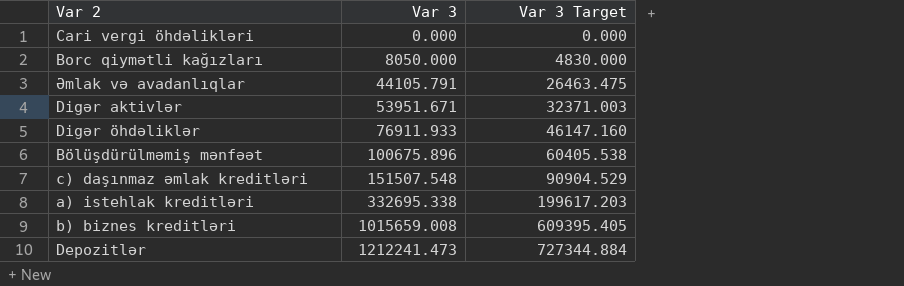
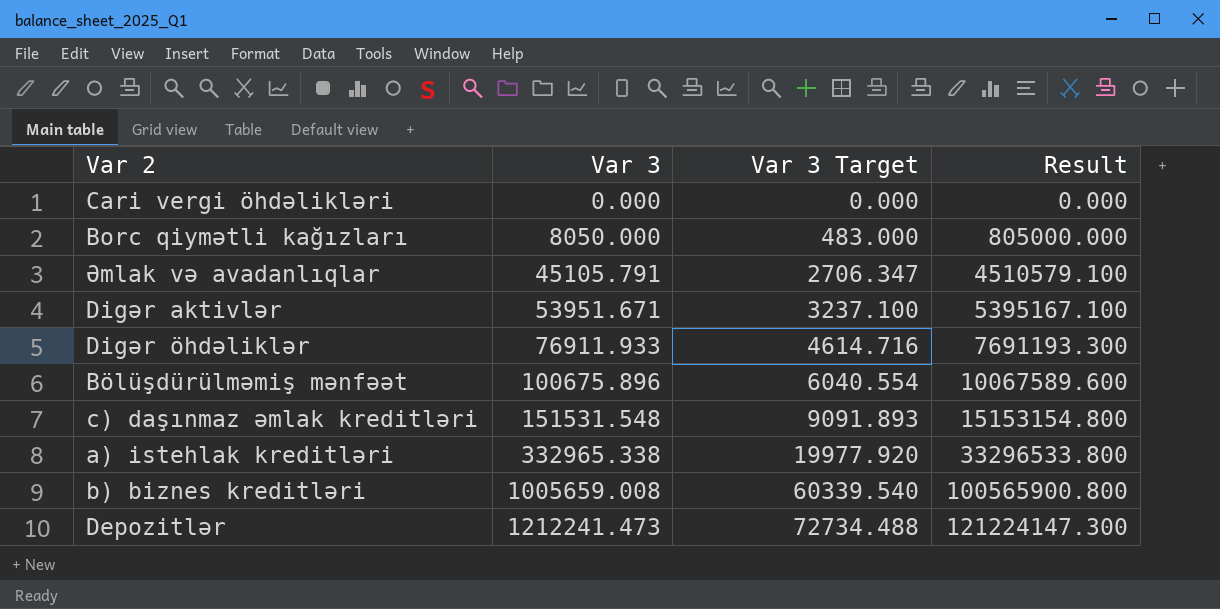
column Var 3 Target | formula: [Var 3] * 0.6 -> [Var 3] * 0.06
column Result | formula: none -> [Var 3] * 100
Əmlak və avadanlıqlar | Var 3: 44105.791 -> 45105.791
c) daşınmaz əmlak kreditləri | Var 3: 151507.548 -> 151531.548
a) istehlak kreditləri | Var 3: 332695.338 -> 332965.338
b) biznes kreditləri | Var 3: 1015659.008 -> 1005659.008

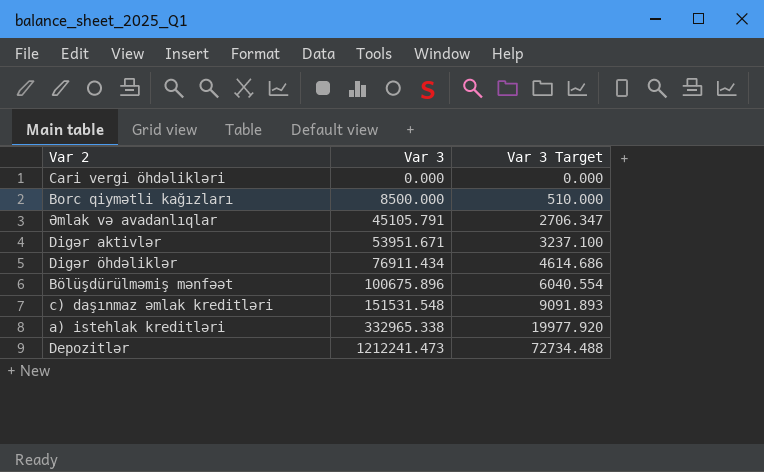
column Result | formula: [Var 3] * 100 -> none
row b) biznes kreditləri: 1005659.008 | 60339.540 | 100565900.800 -> none
Borc qiymətli kağızları | Var 3: 8050.000 -> 8500.000
Borc qiymətli kağızları | Var 3 Target: 483.000 -> 510.000
Digər öhdəliklər | Var 3: 76911.933 -> 76911.434
Digər öhdəliklər | Var 3 Target: 4614.716 -> 4614.686

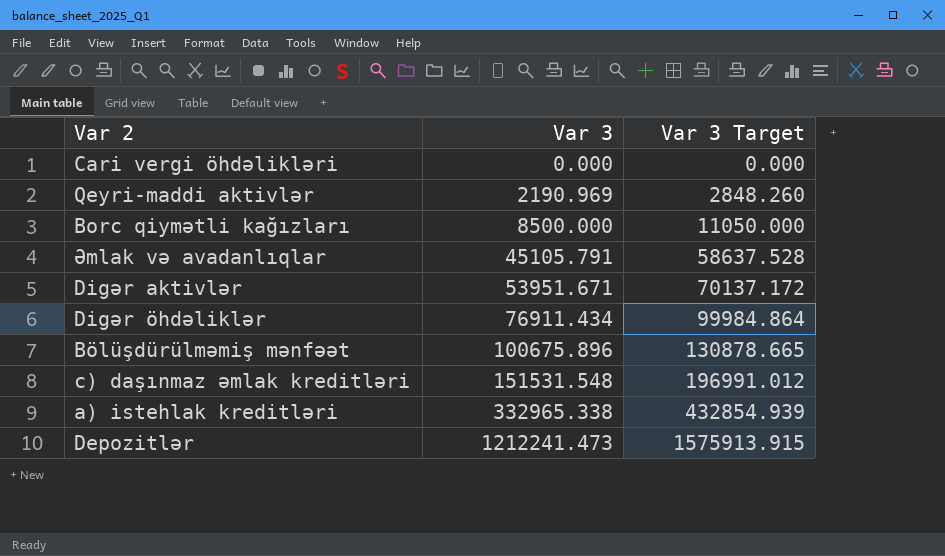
column Var 3 Target | formula: [Var 3] * 0.06 -> [Var 3] * 1.3
row Qeyri-maddi aktivlər: none -> 2190.969 | 2848.260

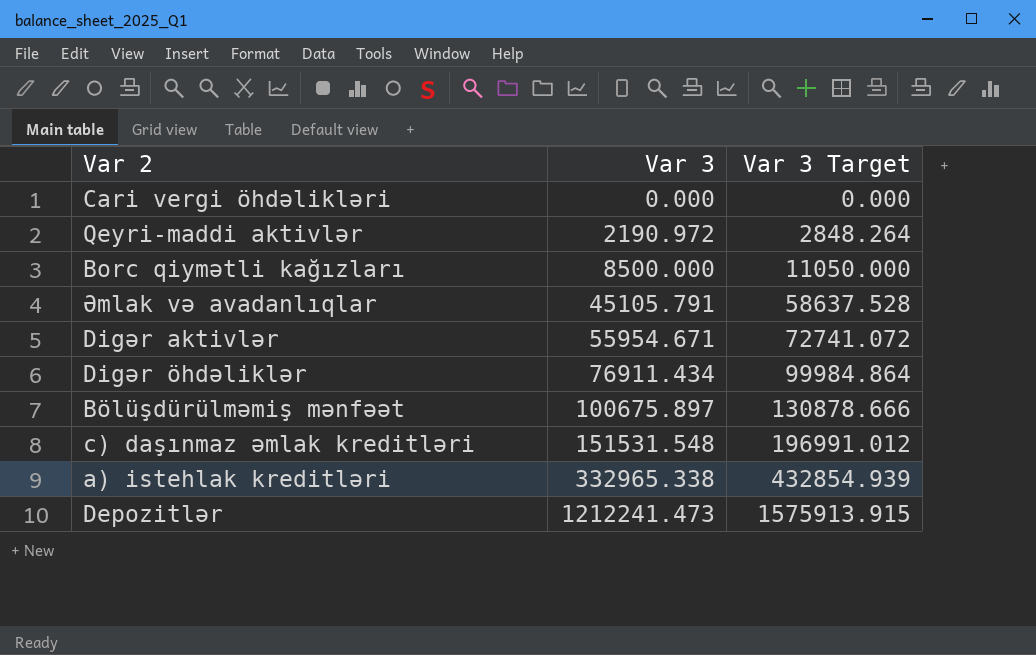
Qeyri-maddi aktivlər | Var 3: 2190.969 -> 2190.972
Qeyri-maddi aktivlər | Var 3 Target: 2848.260 -> 2848.264
Digər aktivlər | Var 3: 53951.671 -> 55954.671
Digər aktivlər | Var 3 Target: 70137.172 -> 72741.072
Bölüşdürülməmiş mənfəət | Var 3: 100675.896 -> 100675.897
Bölüşdürülməmiş mənfəət | Var 3 Target: 130878.665 -> 130878.666

